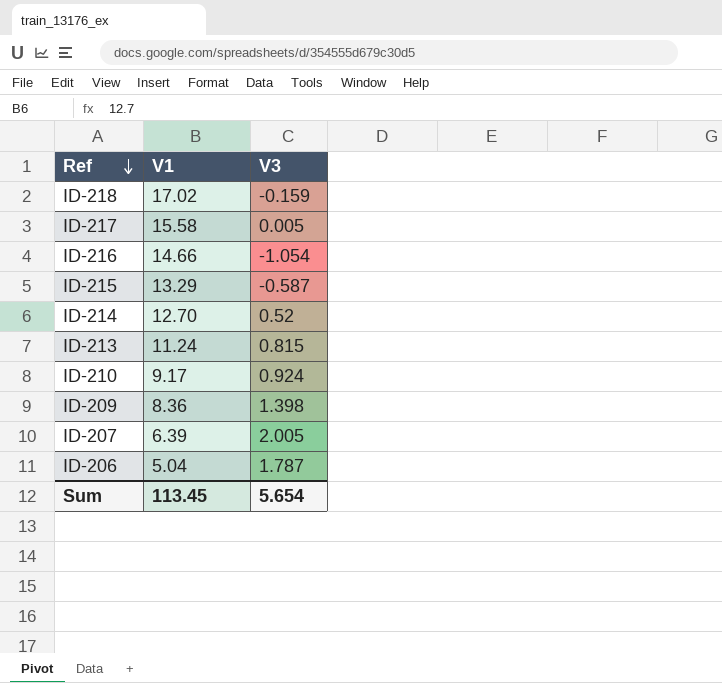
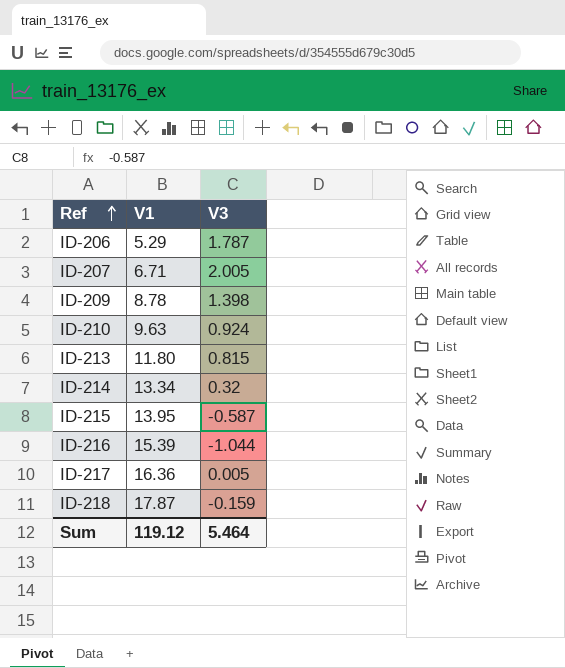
row order: Ref descending -> Ref ascending
ID-206 | V1: 5.04 -> 5.29
ID-207 | V1: 6.39 -> 6.71
ID-209 | V1: 8.36 -> 8.78
ID-210 | V1: 9.17 -> 9.63
ID-213 | V1: 11.24 -> 11.80
ID-214 | V1: 12.70 -> 13.34
ID-214 | V3: 0.52 -> 0.32
ID-215 | V1: 13.29 -> 13.95
ID-216 | V1: 14.66 -> 15.39
ID-216 | V3: -1.054 -> -1.044
ID-217 | V1: 15.58 -> 16.36
ID-218 | V1: 17.02 -> 17.87
Sum | V1: 113.45 -> 119.12
Sum | V3: 5.654 -> 5.464

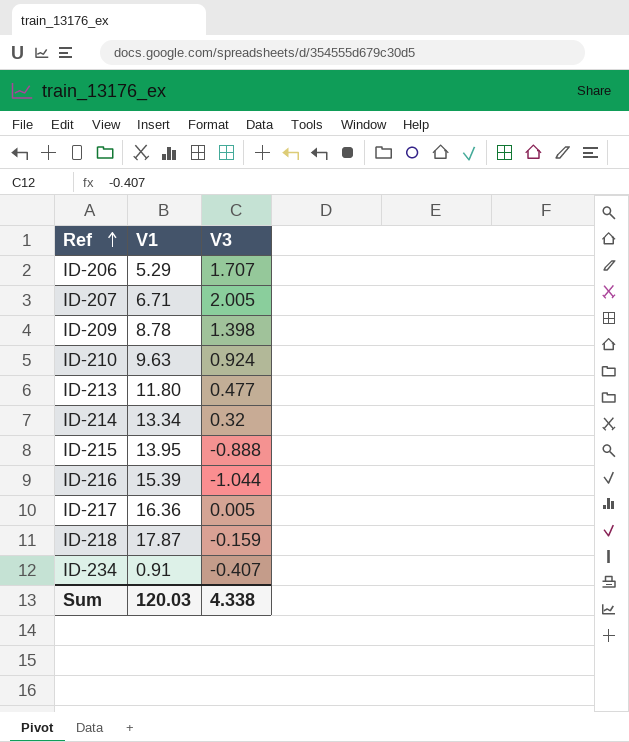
ID-206 | V3: 1.787 -> 1.707
ID-213 | V3: 0.815 -> 0.477
ID-215 | V3: -0.587 -> -0.888
row ID-234: none -> 0.91 | -0.407
Sum | V1: 119.12 -> 120.03
Sum | V3: 5.464 -> 4.338

